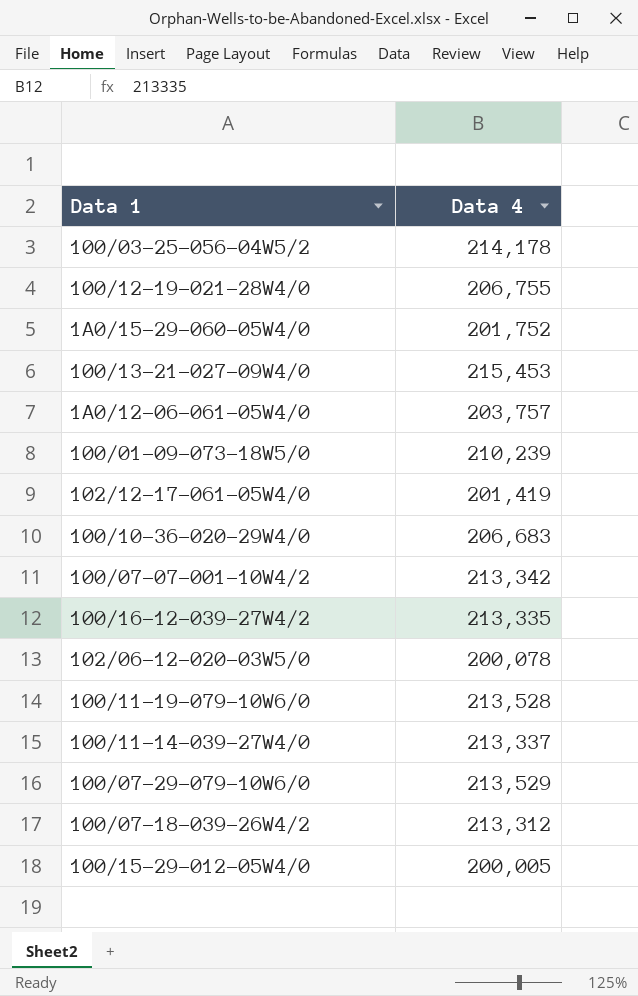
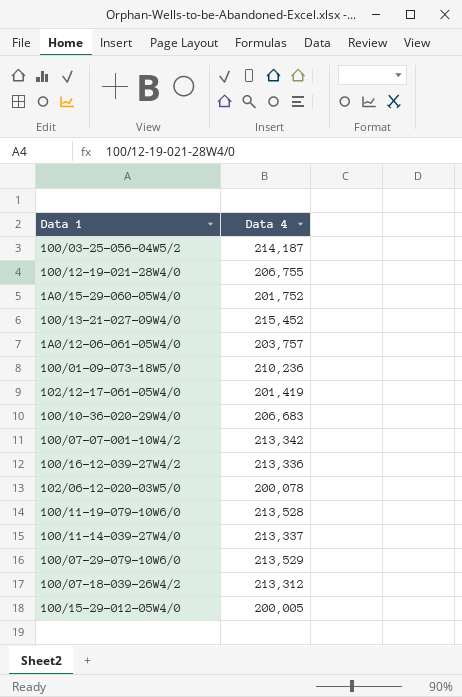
100/03-25-056-04W5/2 | Data 4: 214,178 -> 214,187
100/13-21-027-09W4/0 | Data 4: 215,453 -> 215,452
100/01-09-073-18W5/0 | Data 4: 210,239 -> 210,236
100/16-12-039-27W4/2 | Data 4: 213,335 -> 213,336

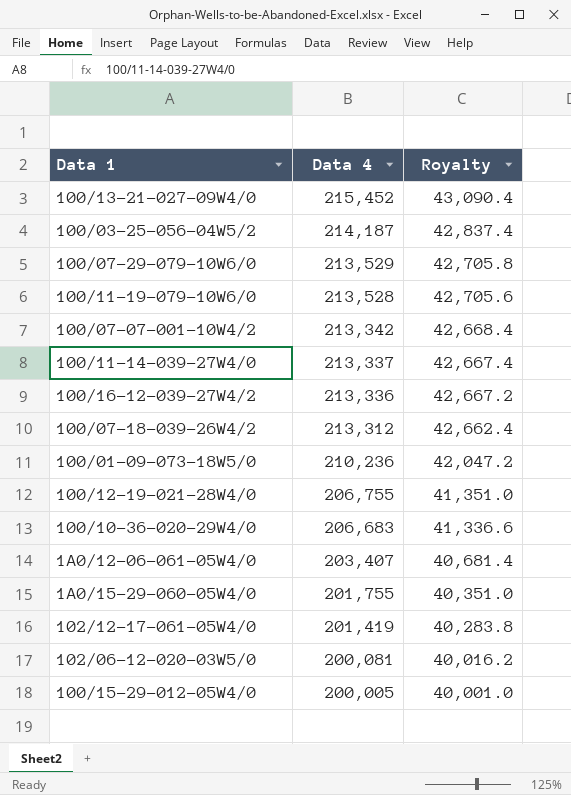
row order: none -> Data 4 descending
column Royalty | formula: none -> [Data 4] * 0.2
1A0/12-06-061-05W4/0 | Data 4: 203,757 -> 203,407
1A0/15-29-060-05W4/0 | Data 4: 201,752 -> 201,755
102/06-12-020-03W5/0 | Data 4: 200,078 -> 200,081

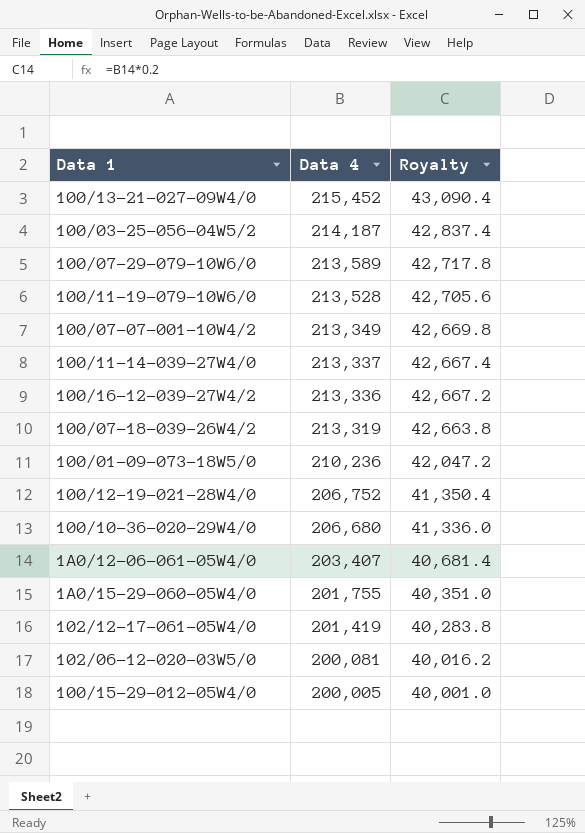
100/07-29-079-10W6/0 | Data 4: 213,529 -> 213,589
100/07-29-079-10W6/0 | Royalty: 42,705.8 -> 42,717.8
100/07-07-001-10W4/2 | Data 4: 213,342 -> 213,349
100/07-07-001-10W4/2 | Royalty: 42,668.4 -> 42,669.8
100/07-18-039-26W4/2 | Data 4: 213,312 -> 213,319
100/07-18-039-26W4/2 | Royalty: 42,662.4 -> 42,663.8
100/12-19-021-28W4/0 | Data 4: 206,755 -> 206,752
100/12-19-021-28W4/0 | Royalty: 41,351.0 -> 41,350.4
100/10-36-020-29W4/0 | Data 4: 206,683 -> 206,680
100/10-36-020-29W4/0 | Royalty: 41,336.6 -> 41,336.0

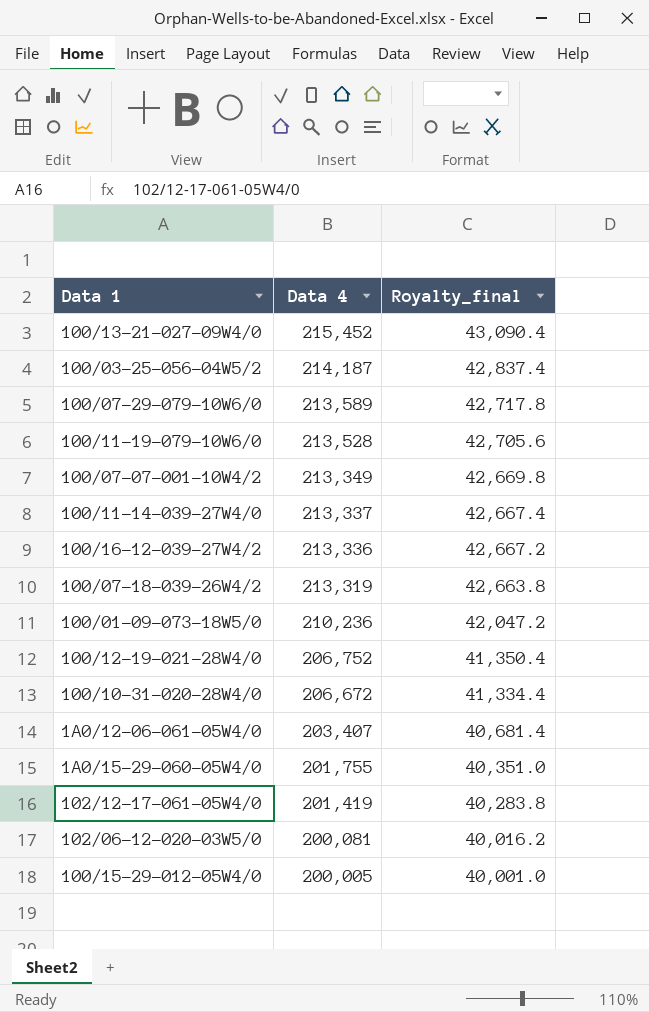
column name: Royalty -> Royalty_final
row 100/10-36-020-29W4/0: 206,680 | 41,336.0 -> none
row 100/10-31-020-28W4/0: none -> 206,672 | 41,334.4

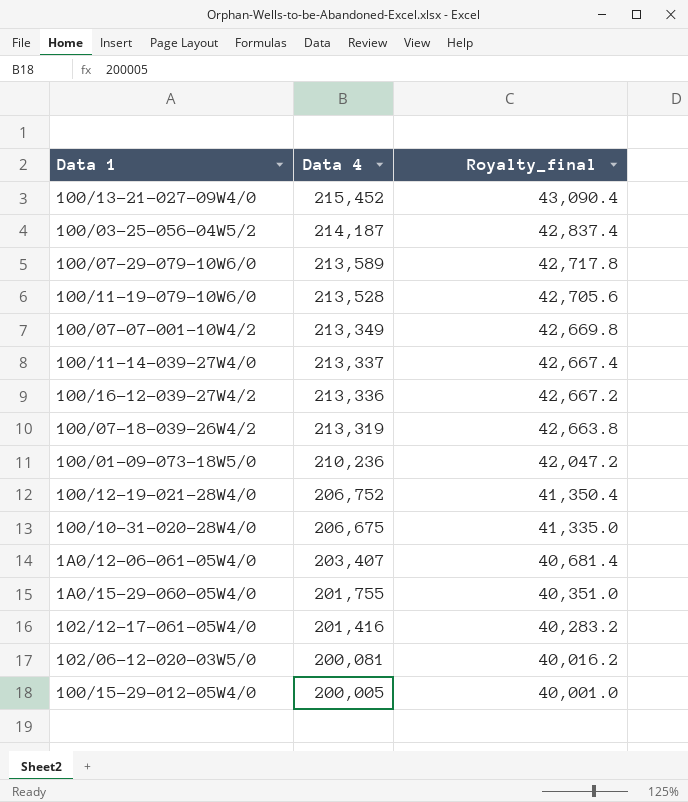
100/10-31-020-28W4/0 | Data 4: 206,672 -> 206,675
100/10-31-020-28W4/0 | Royalty_final: 41,334.4 -> 41,335.0
102/12-17-061-05W4/0 | Data 4: 201,419 -> 201,416
102/12-17-061-05W4/0 | Royalty_final: 40,283.8 -> 40,283.2

